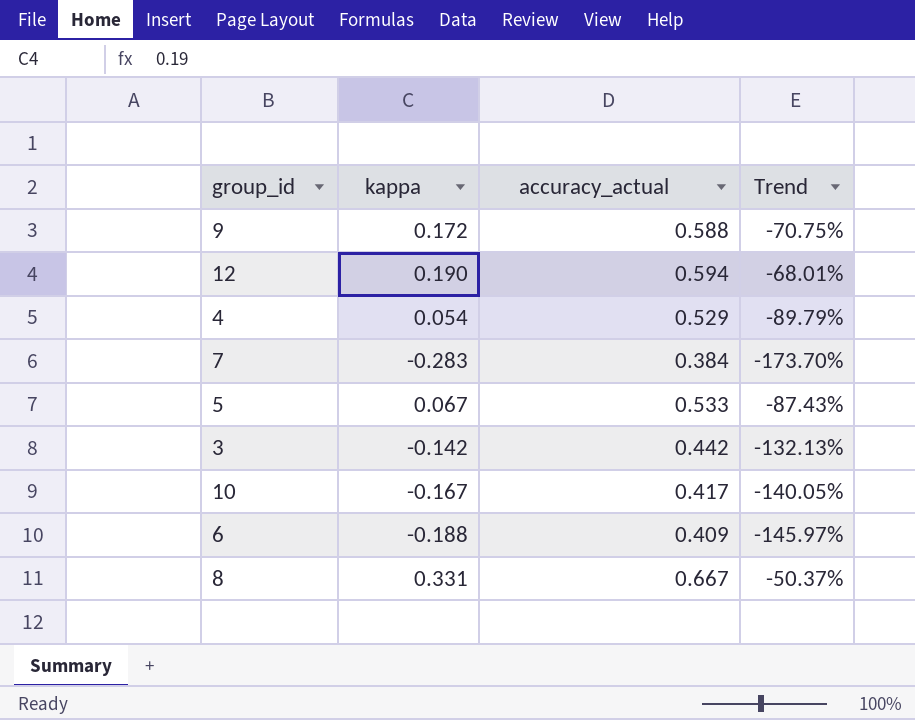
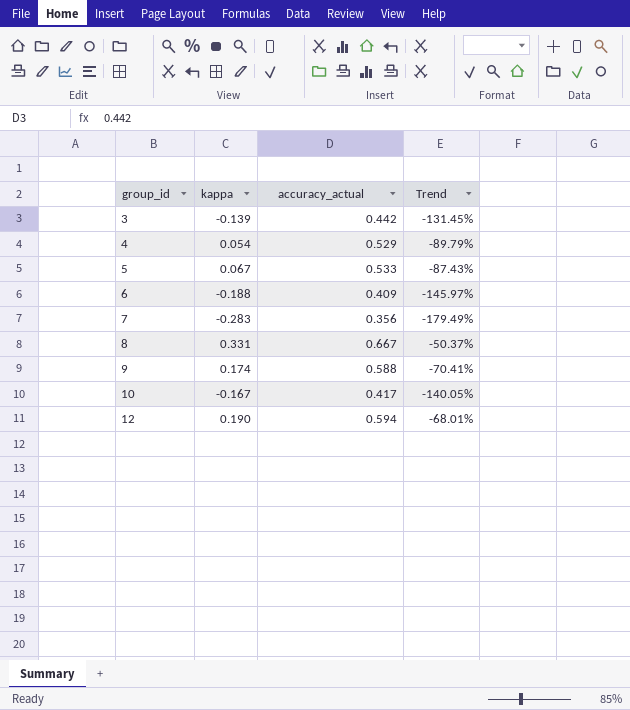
row order: none -> group_id ascending
3 | kappa: -0.142 -> -0.139
3 | Trend: -132.13% -> -131.45%
7 | accuracy_actual: 0.384 -> 0.356
7 | Trend: -173.70% -> -179.49%
9 | kappa: 0.172 -> 0.174
9 | Trend: -70.75% -> -70.41%

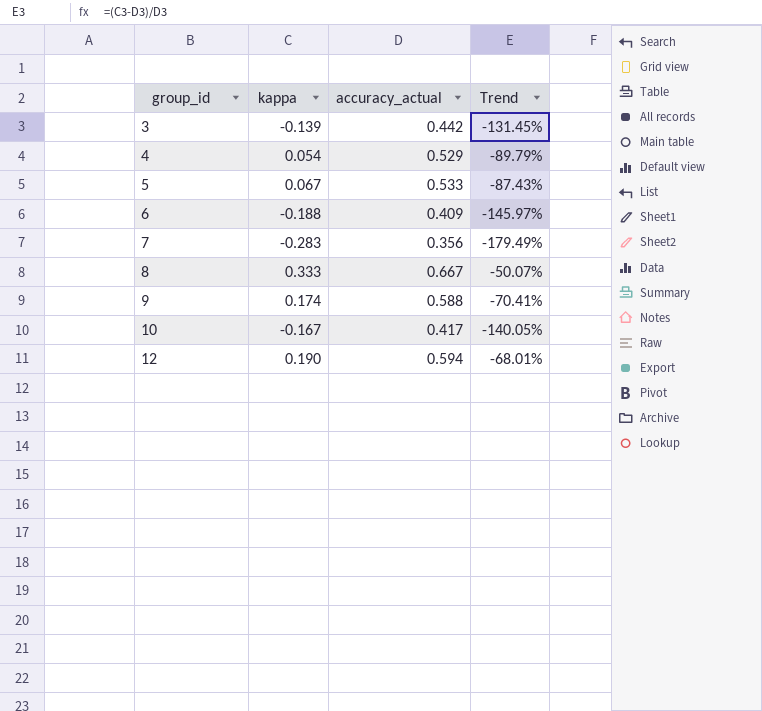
8 | kappa: 0.331 -> 0.333
8 | Trend: -50.37% -> -50.07%

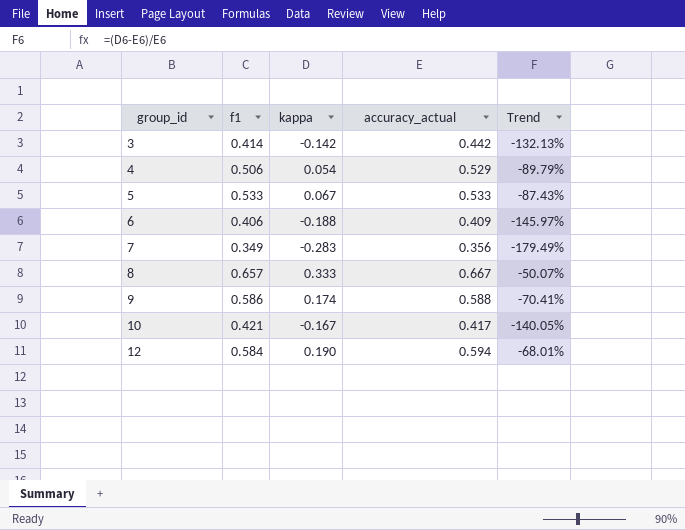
column f1 | position: none -> 2
3 | kappa: -0.139 -> -0.142
3 | Trend: -131.45% -> -132.13%

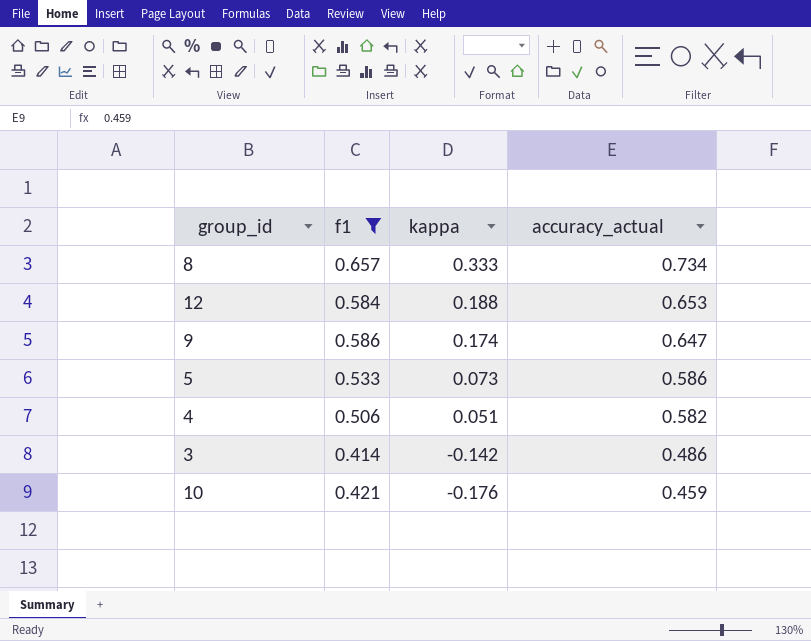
filter: none -> f1 >= 0.414
row order: group_id ascending -> kappa descending
column Trend | formula: ([kappa] - [accuracy_actual]) / [accuracy_actual] -> none
8 | accuracy_actual: 0.667 -> 0.734
12 | kappa: 0.190 -> 0.188
12 | accuracy_actual: 0.594 -> 0.653
9 | accuracy_actual: 0.588 -> 0.647
5 | kappa: 0.067 -> 0.073
5 | accuracy_actual: 0.533 -> 0.586
4 | kappa: 0.054 -> 0.051
4 | accuracy_actual: 0.529 -> 0.582
3 | accuracy_actual: 0.442 -> 0.486
10 | kappa: -0.167 -> -0.176
10 | accuracy_actual: 0.417 -> 0.459

